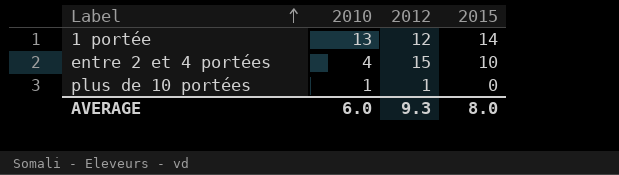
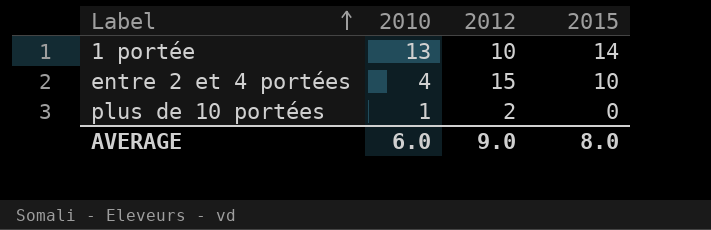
1 portée | 2012: 12 -> 10
plus de 10 portées | 2012: 1 -> 2
AVERAGE | 2012: 9.3 -> 9.0

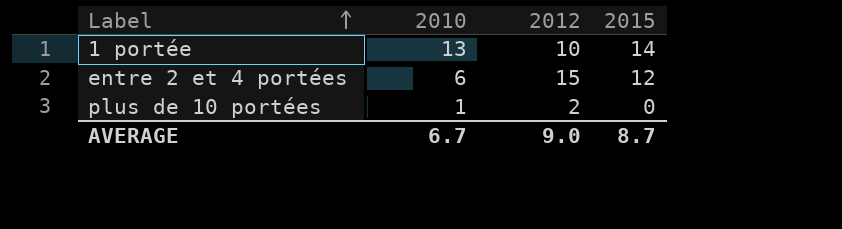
entre 2 et 4 portées | 2010: 4 -> 6
entre 2 et 4 portées | 2015: 10 -> 12
AVERAGE | 2010: 6.0 -> 6.7
AVERAGE | 2015: 8.0 -> 8.7

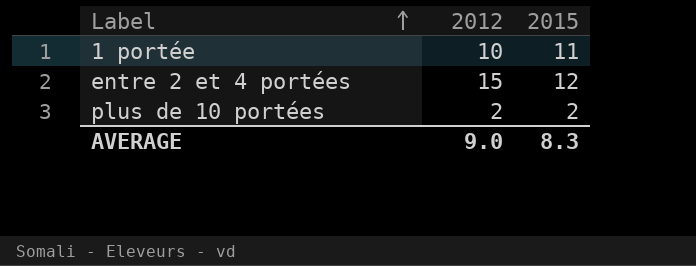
column 2010 | position: 2 -> none
1 portée | 2015: 14 -> 11
plus de 10 portées | 2015: 0 -> 2
AVERAGE | 2015: 8.7 -> 8.3

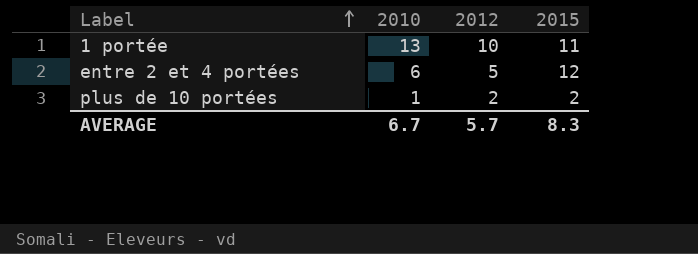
column 2010 | position: none -> 2
entre 2 et 4 portées | 2012: 15 -> 5
AVERAGE | 2012: 9.0 -> 5.7

